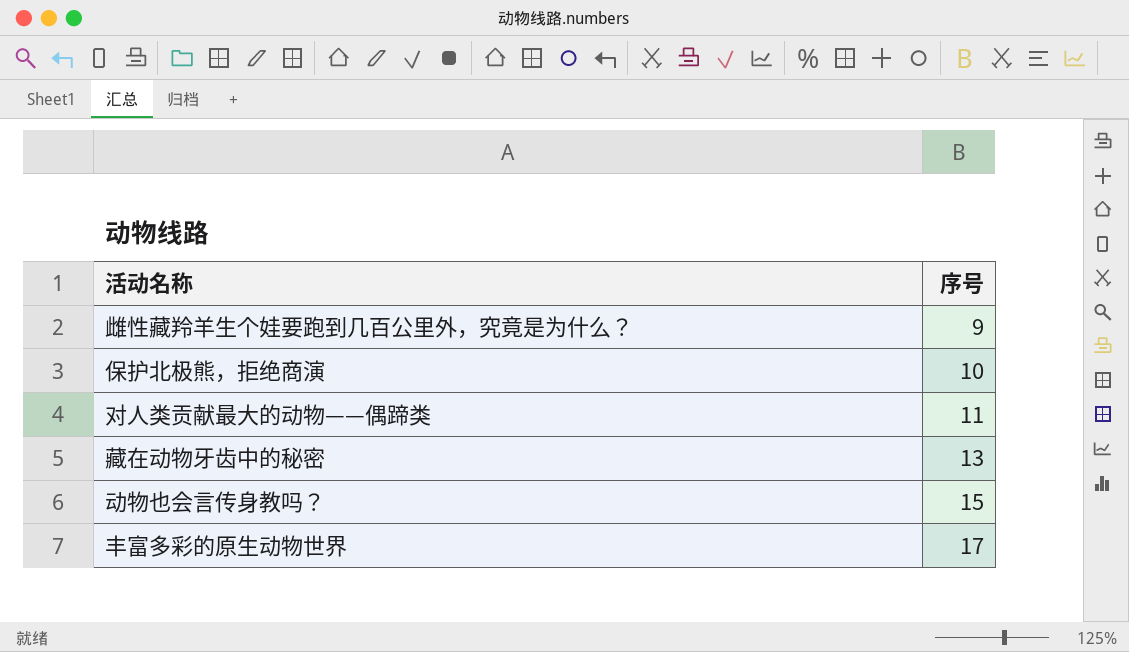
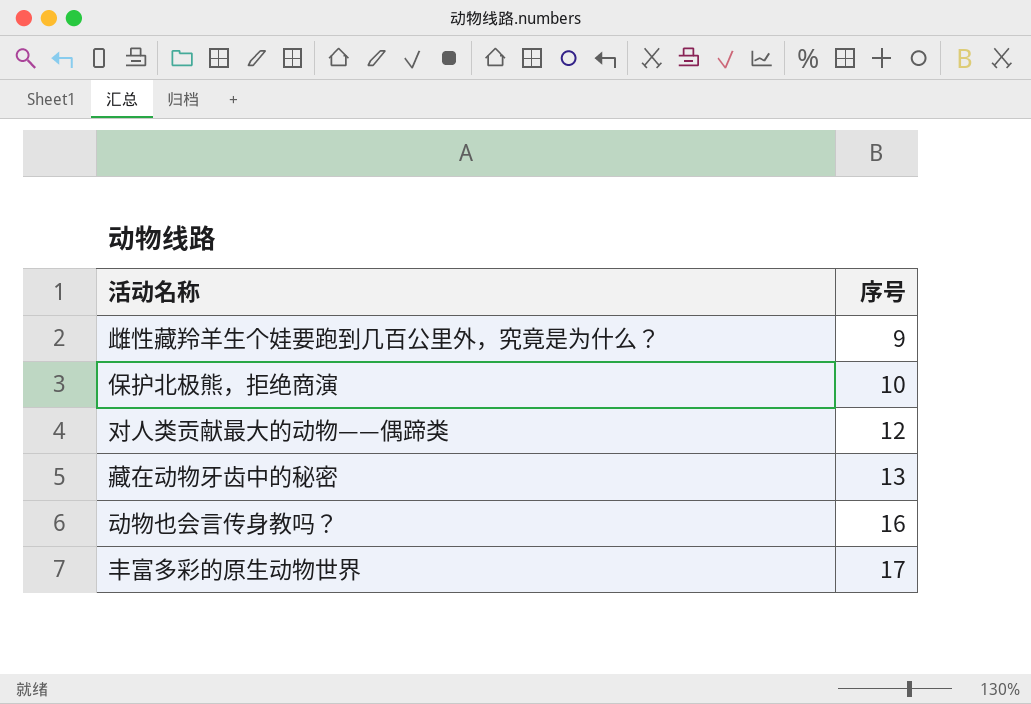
对人类贡献最大的动物——偶蹄类 | 序号: 11 -> 12
动物也会言传身教吗？ | 序号: 15 -> 16

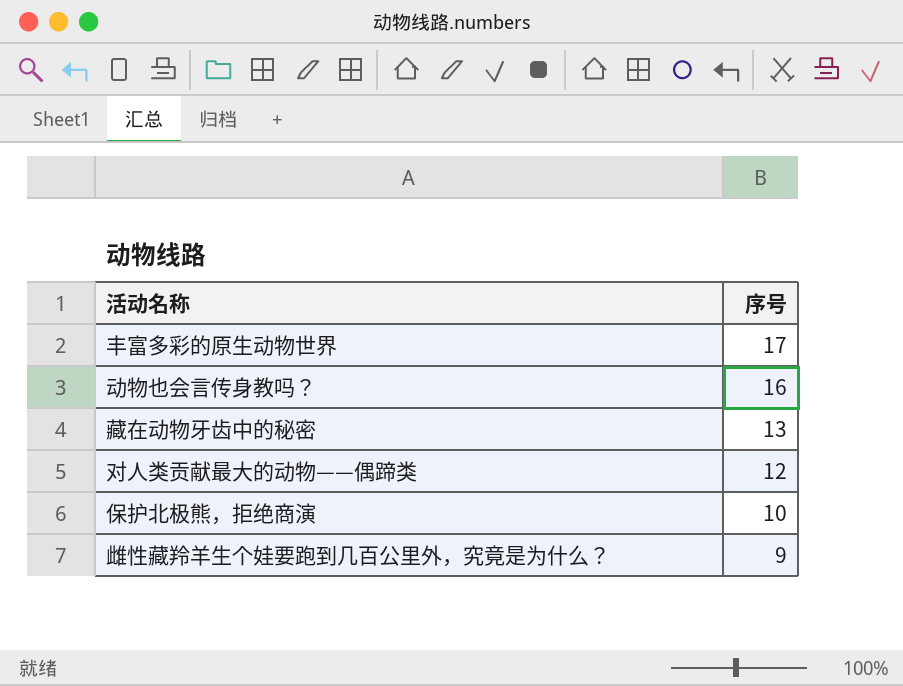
row order: 序号 ascending -> 序号 descending

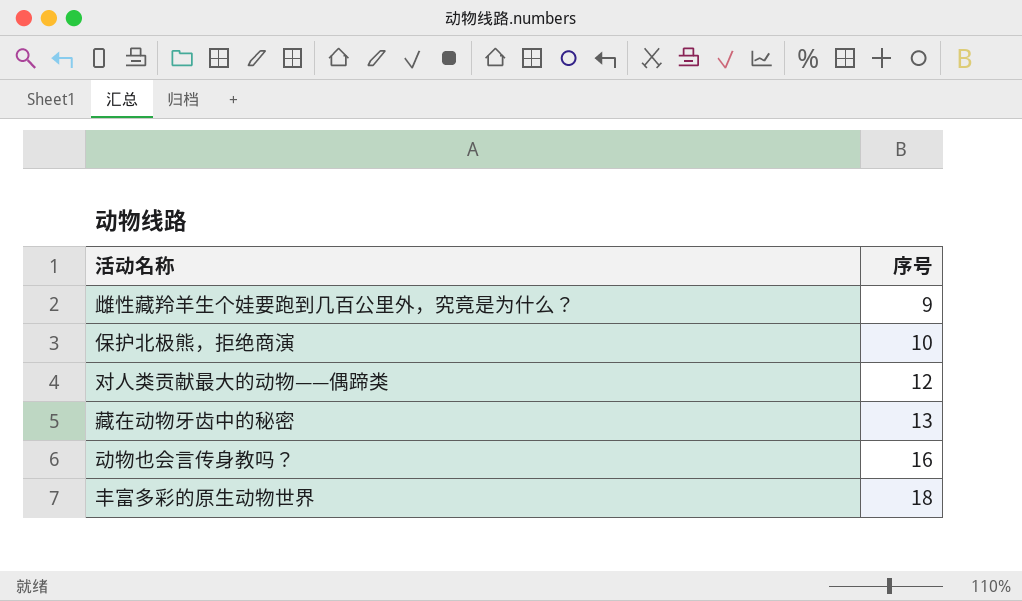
row order: 序号 descending -> 序号 ascending
丰富多彩的原生动物世界 | 序号: 17 -> 18

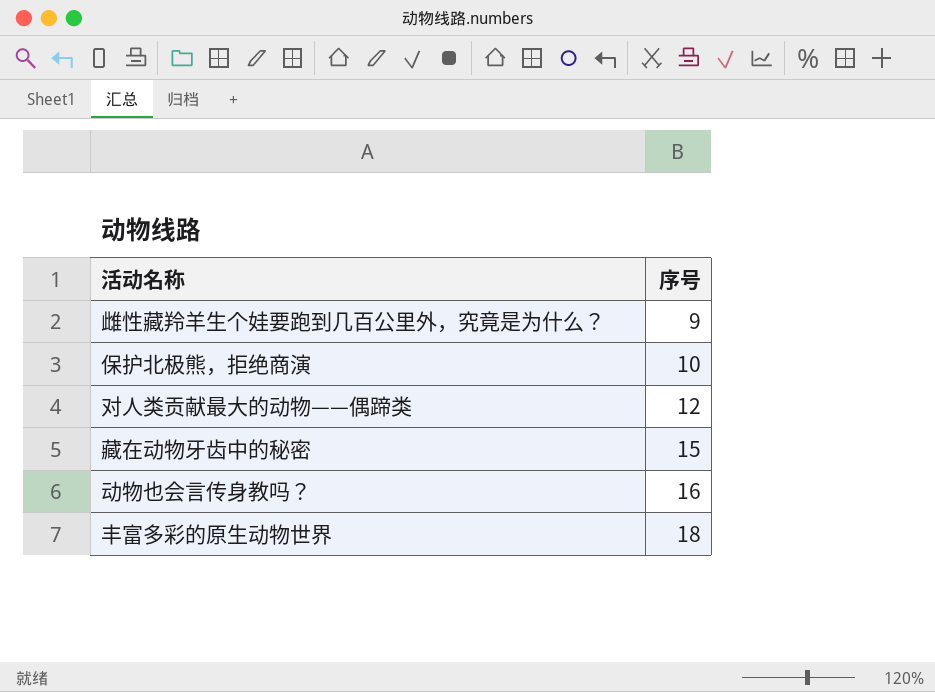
藏在动物牙齿中的秘密 | 序号: 13 -> 15

